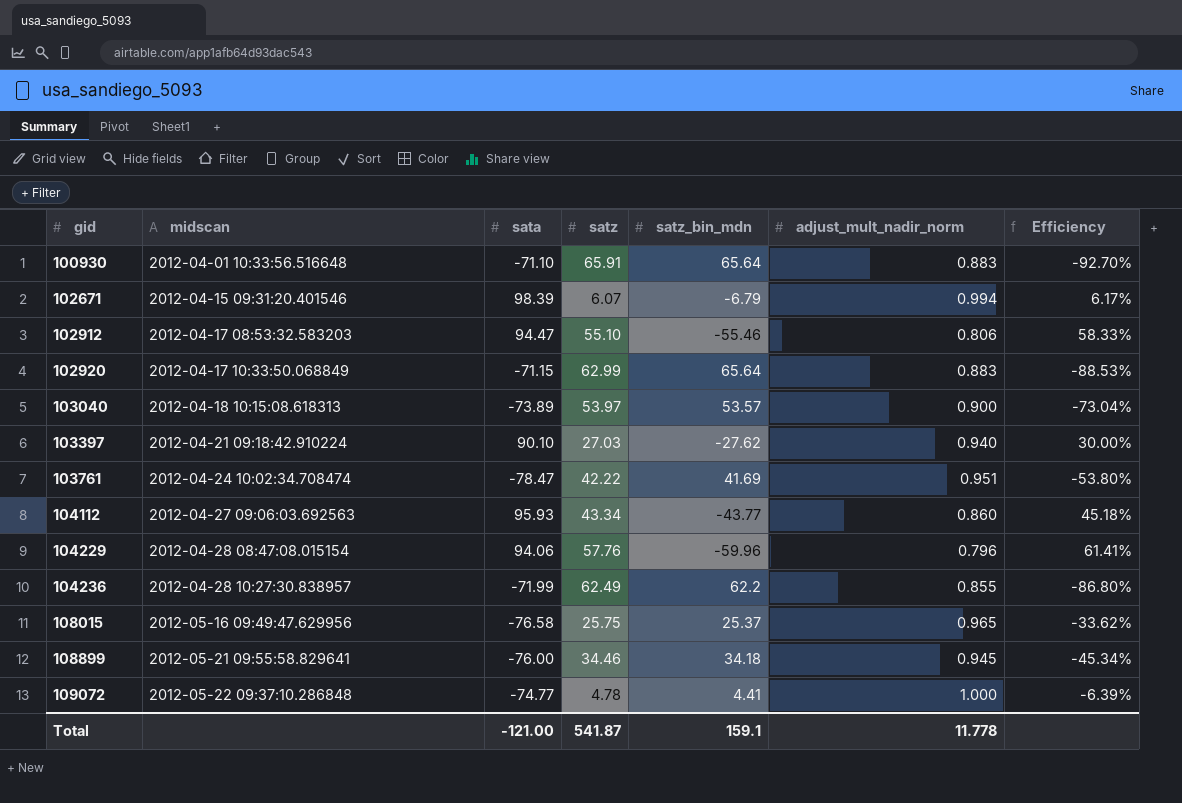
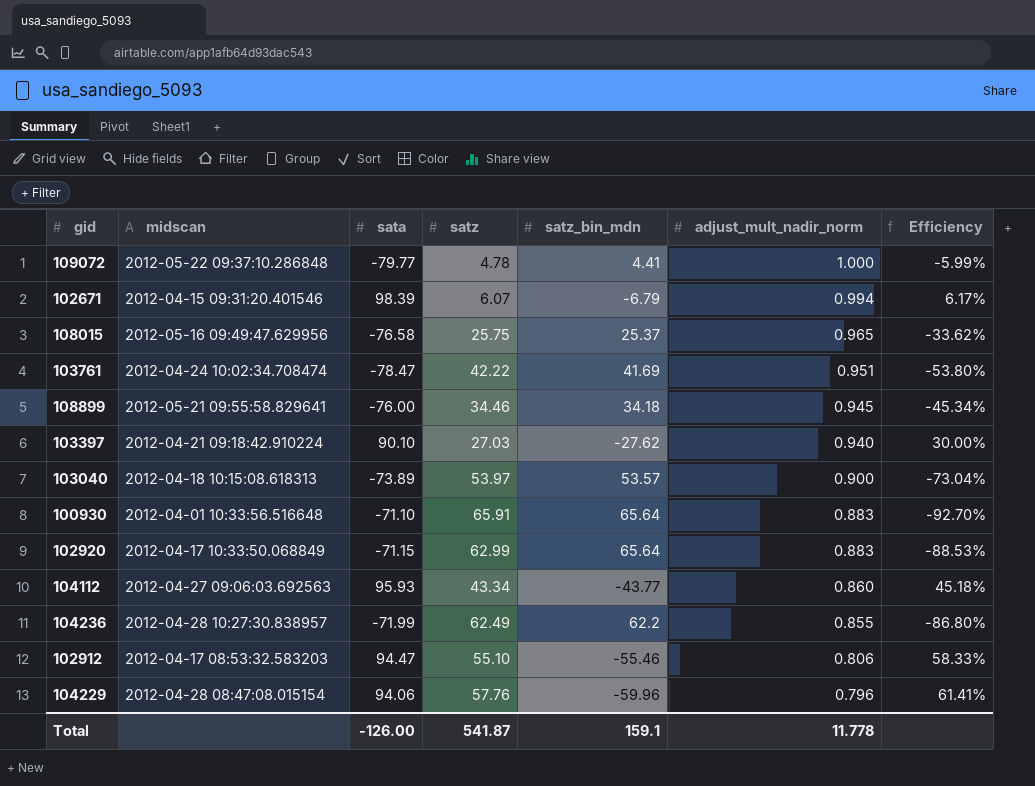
row order: gid ascending -> adjust_mult_nadir_norm descending
109072 | sata: -74.77 -> -79.77
109072 | Efficiency: -6.39% -> -5.99%
Total | sata: -121.00 -> -126.00

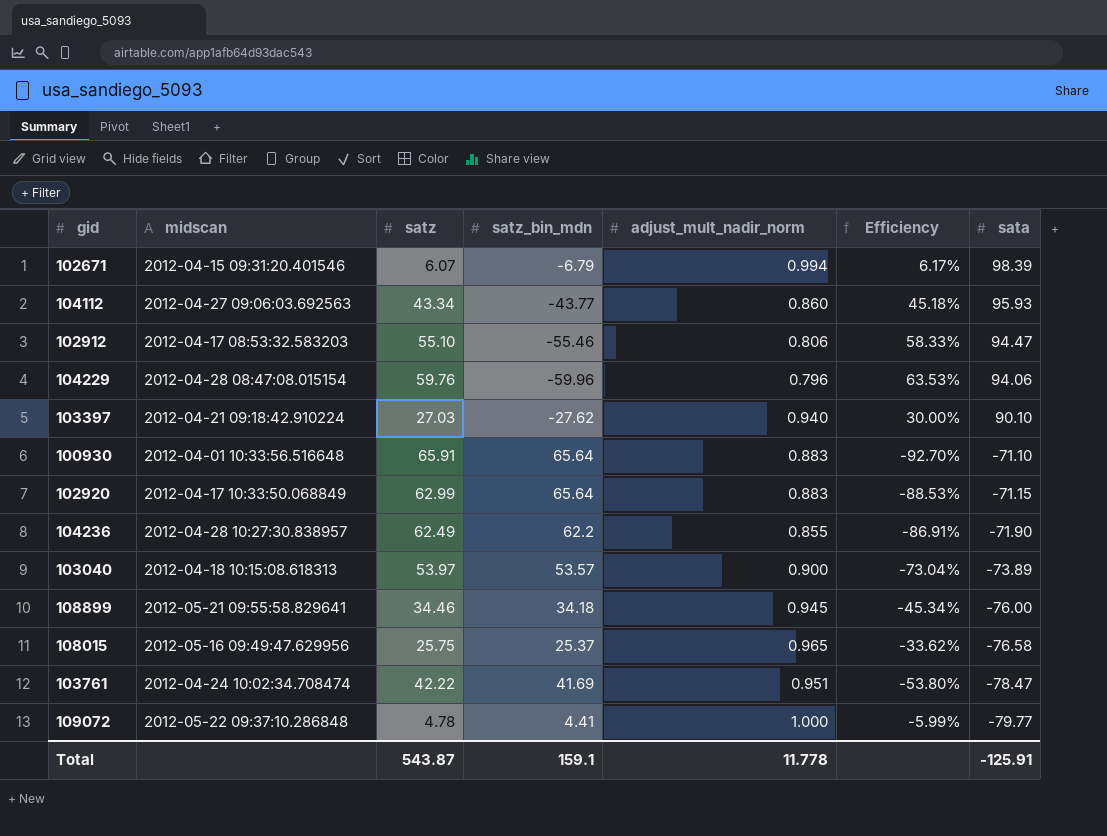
row order: adjust_mult_nadir_norm descending -> sata descending
column sata | position: 3 -> 7
104229 | satz: 57.76 -> 59.76
104229 | Efficiency: 61.41% -> 63.53%
104236 | Efficiency: -86.80% -> -86.91%
104236 | sata: -71.99 -> -71.90
Total | satz: 541.87 -> 543.87
Total | sata: -126.00 -> -125.91

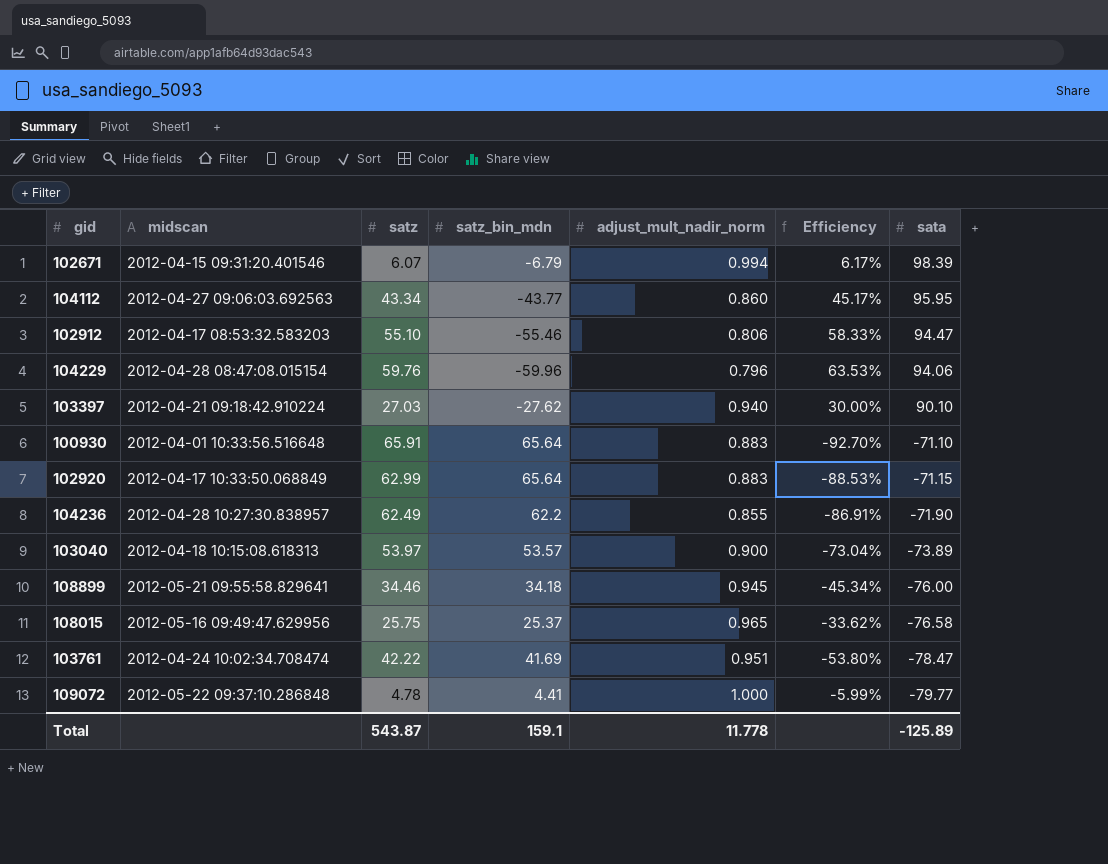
104112 | Efficiency: 45.18% -> 45.17%
104112 | sata: 95.93 -> 95.95
Total | sata: -125.91 -> -125.89

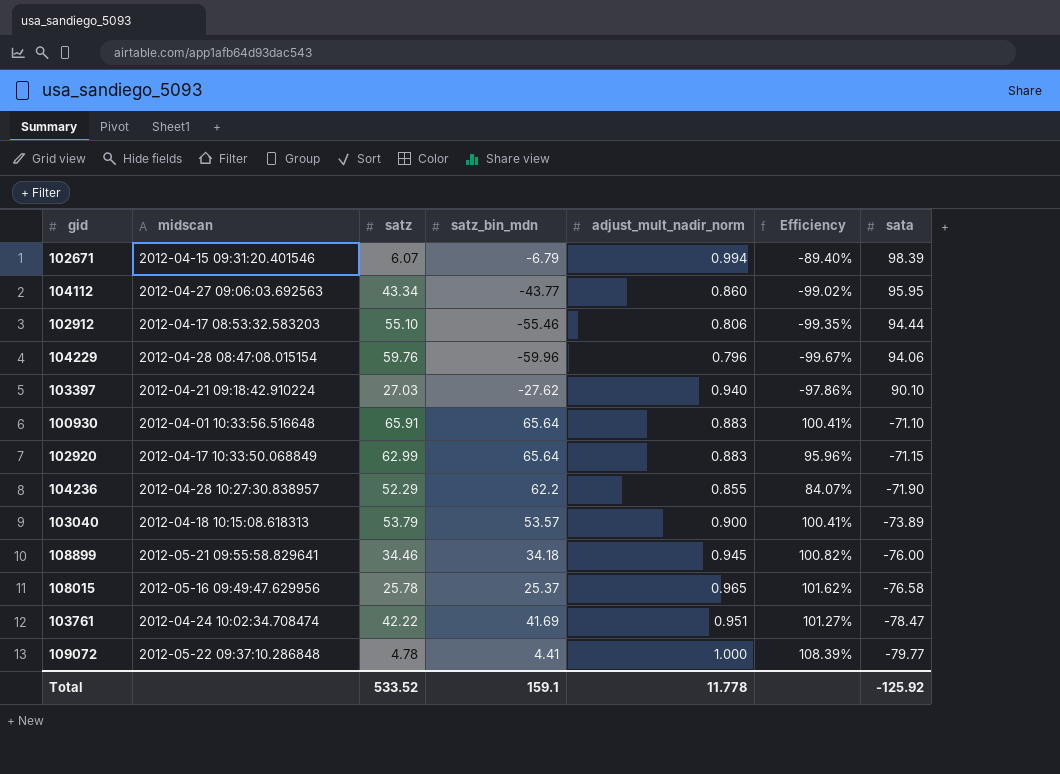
column Efficiency | formula: [satz] / [sata] -> [satz] / [satz_bin_mdn]
102912 | sata: 94.47 -> 94.44
104236 | satz: 62.49 -> 52.29
103040 | satz: 53.97 -> 53.79
108015 | satz: 25.75 -> 25.78
Total | satz: 543.87 -> 533.52
Total | sata: -125.89 -> -125.92

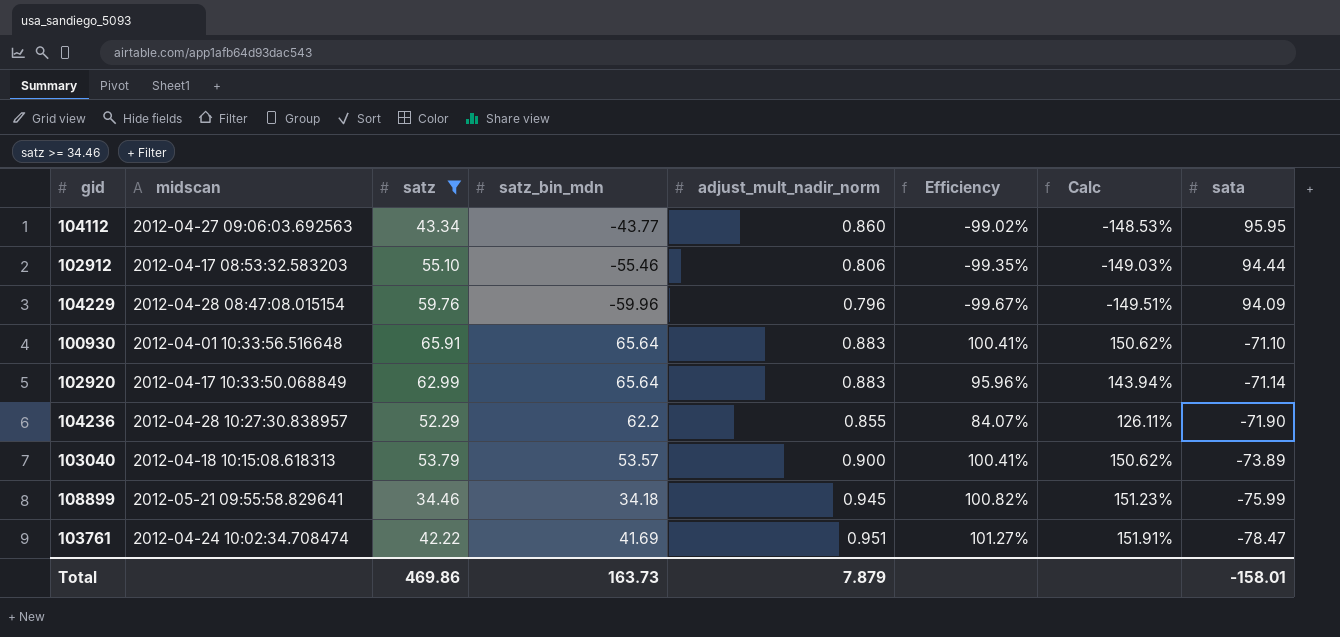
filter: none -> satz >= 34.46
column Calc | formula: none -> [Efficiency] * 1.5
104229 | sata: 94.06 -> 94.09
102920 | sata: -71.15 -> -71.14
108899 | sata: -76.00 -> -75.99
Total | satz: 533.52 -> 469.86
Total | satz_bin_mdn: 159.1 -> 163.73
Total | adjust_mult_nadir_norm: 11.778 -> 7.879
Total | sata: -125.92 -> -158.01

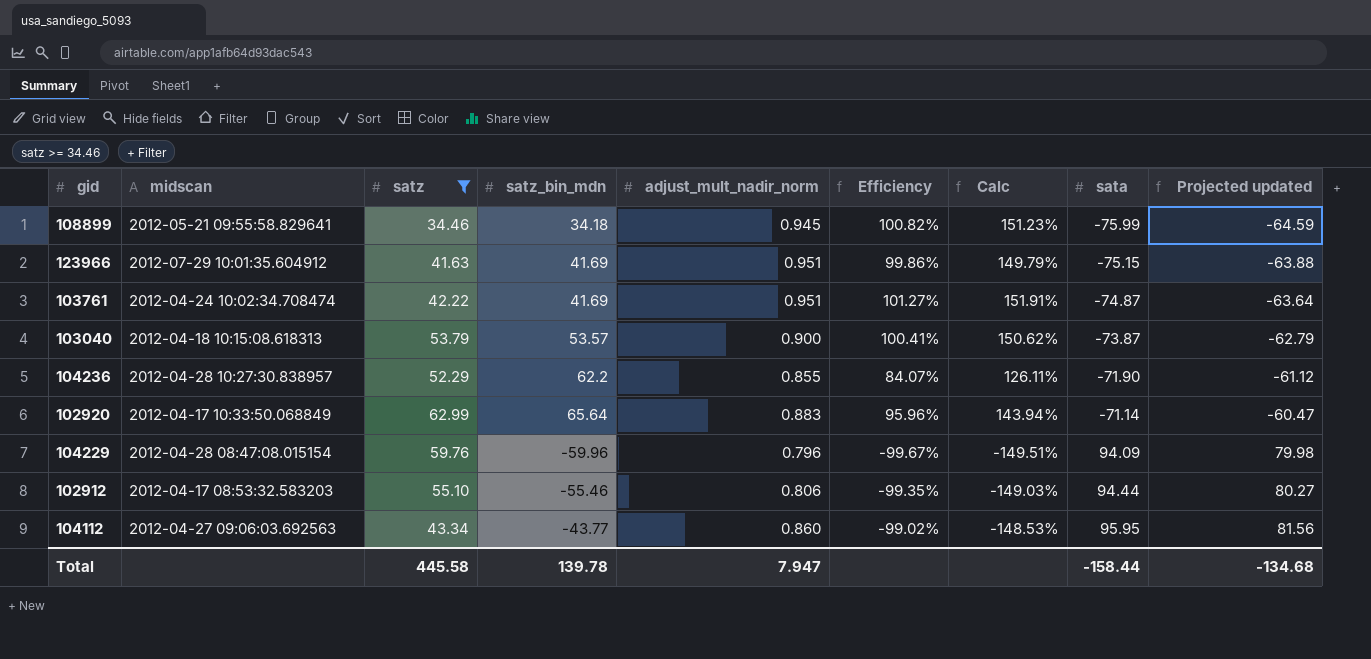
row order: sata descending -> sata ascending
column Projected updated | formula: none -> [sata] * 0.85
row 100930: 2012-04-01 10:33:56.516648 | 65.91 | 65.64 | 0.883 | 100.41% | 150.62% | -71.10 -> none
row 123966: none -> 2012-07-29 10:01:35.604912 | 41.63 | 41.69 | 0.951 | 99.86% | 149.79% | -75.15 | -63.88
103761 | sata: -78.47 -> -74.87
103040 | sata: -73.89 -> -73.87
Total | satz: 469.86 -> 445.58
Total | satz_bin_mdn: 163.73 -> 139.78
Total | adjust_mult_nadir_norm: 7.879 -> 7.947
Total | sata: -158.01 -> -158.44

